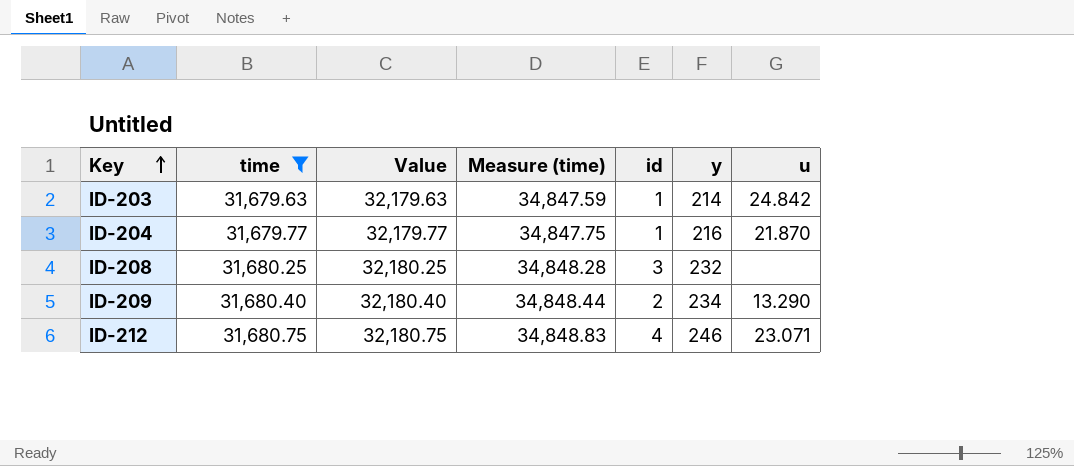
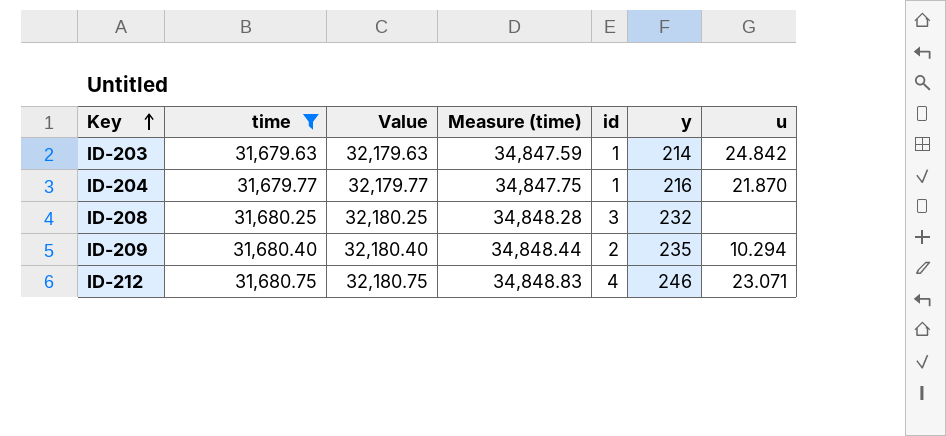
ID-209 | y: 234 -> 235
ID-209 | u: 13.290 -> 10.294

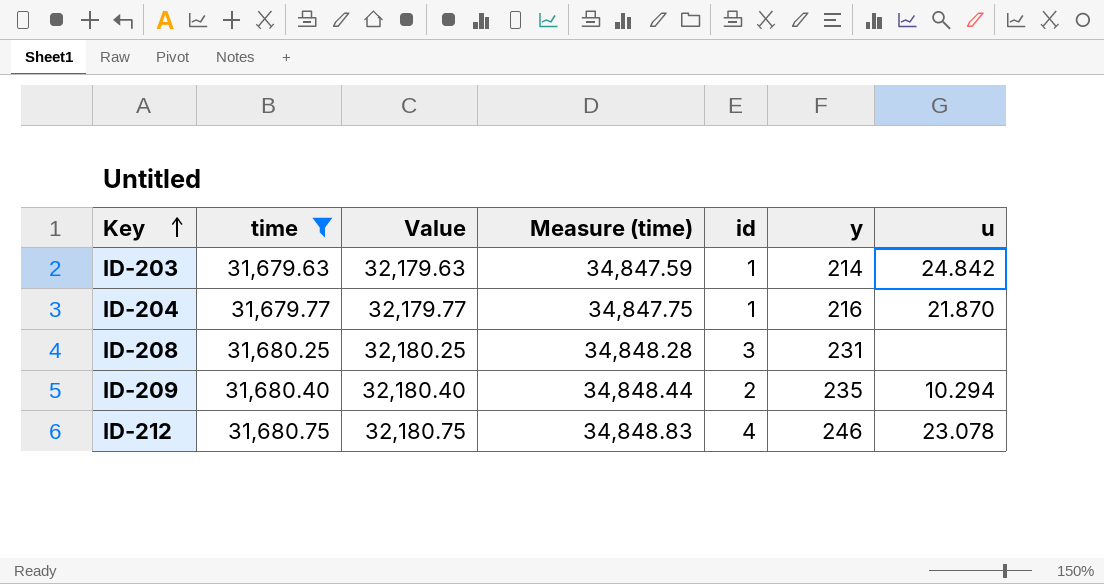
ID-208 | y: 232 -> 231
ID-212 | u: 23.071 -> 23.078

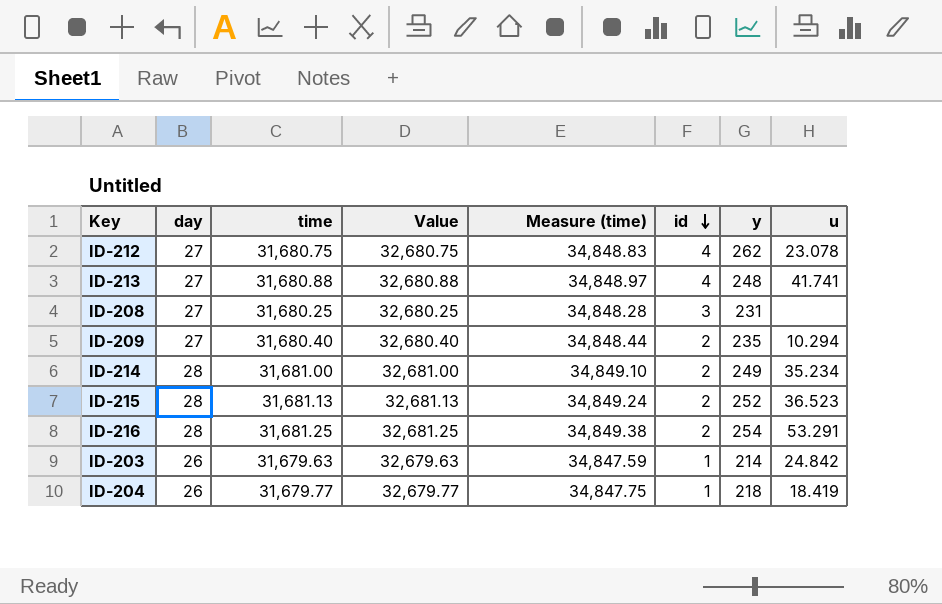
filter: time <= 31,680.75 -> none
row order: Key ascending -> id descending
column day | position: none -> 2
column Value | formula: [time] + 500 -> [time] + 1000
ID-212 | y: 246 -> 262
ID-204 | y: 216 -> 218
ID-204 | u: 21.870 -> 18.419

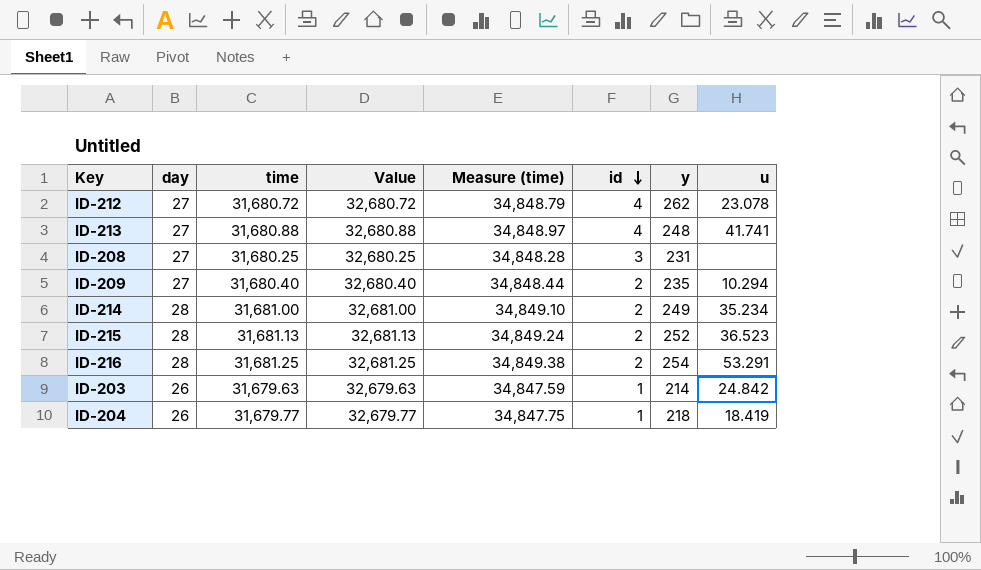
ID-212 | time: 31,680.75 -> 31,680.72
ID-212 | Value: 32,680.75 -> 32,680.72
ID-212 | Measure (time): 34,848.83 -> 34,848.79

